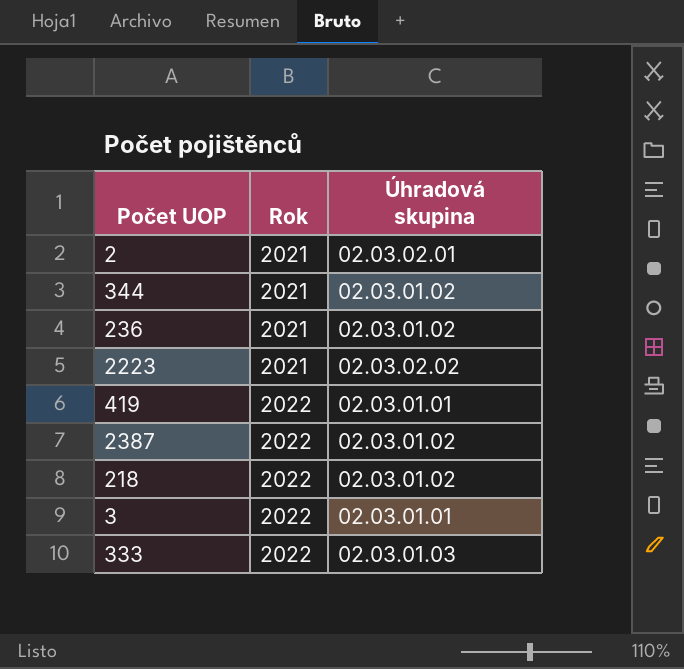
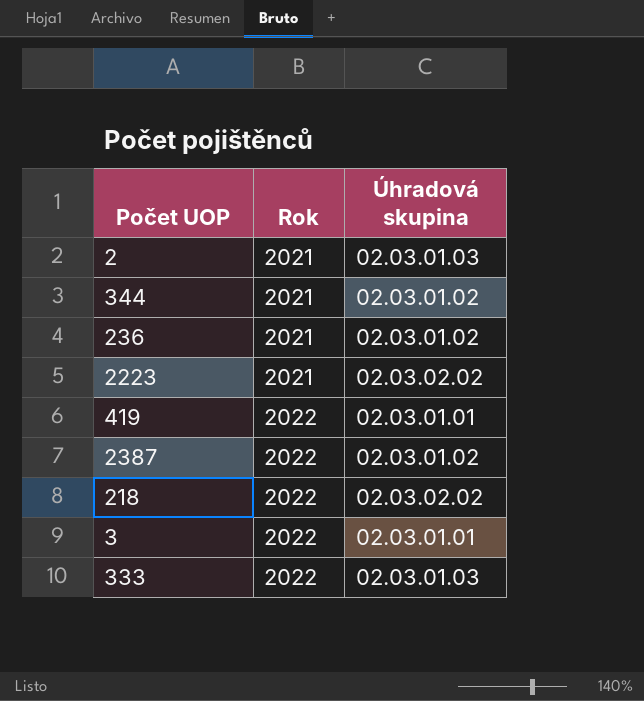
2 | Úhradová skupina: 02.03.02.01 -> 02.03.01.03
218 | Úhradová skupina: 02.03.01.02 -> 02.03.02.02

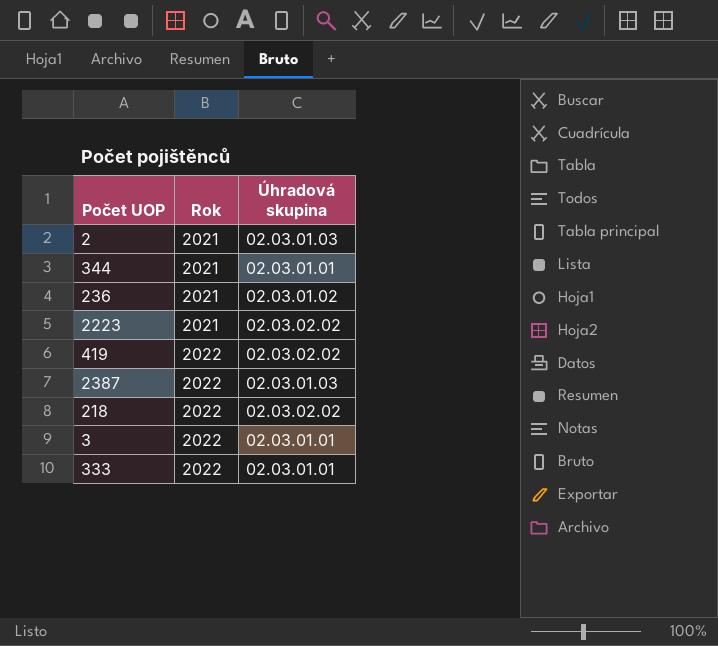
344 | Úhradová skupina: 02.03.01.02 -> 02.03.01.01
419 | Úhradová skupina: 02.03.01.01 -> 02.03.02.02
2387 | Úhradová skupina: 02.03.01.02 -> 02.03.01.03
333 | Úhradová skupina: 02.03.01.03 -> 02.03.01.01

